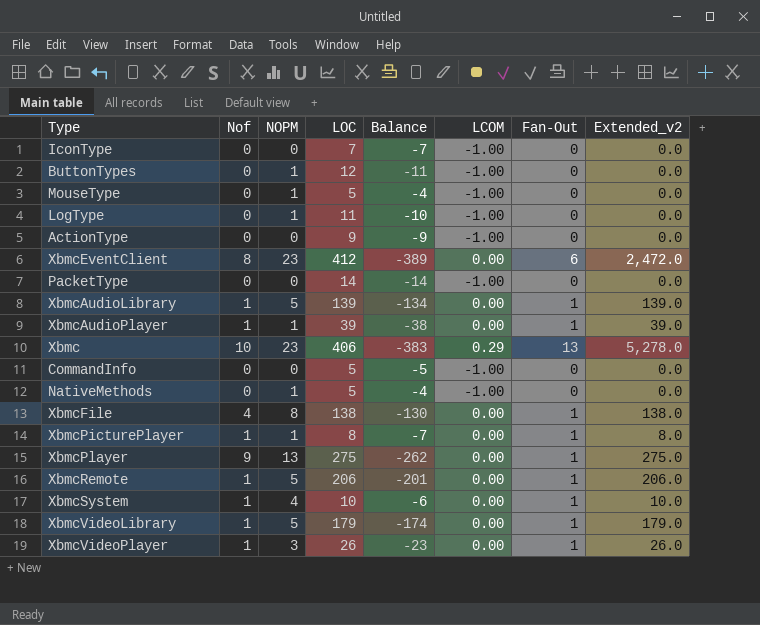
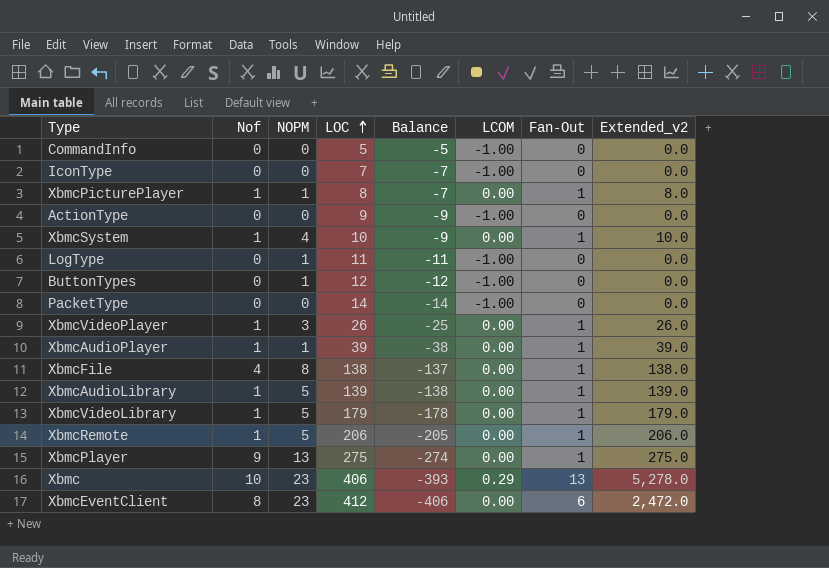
row order: none -> LOC ascending
column Balance | formula: [NOPM] - [LOC] -> [Fan-Out] - [LOC]
row MouseType: 0 | 1 | 5 | -4 | -1.00 | 0 | 0.0 -> none
row NativeMethods: 0 | 1 | 5 | -4 | -1.00 | 0 | 0.0 -> none

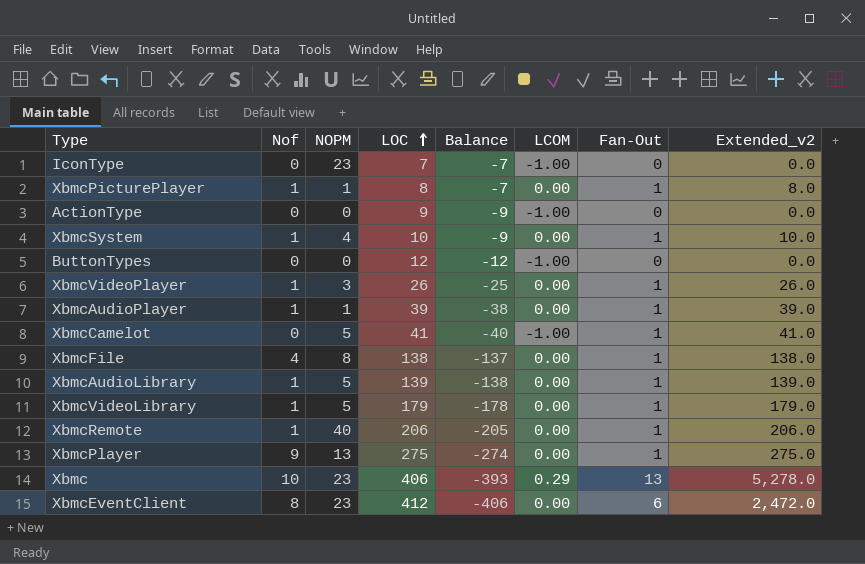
row CommandInfo: 0 | 0 | 5 | -5 | -1.00 | 0 | 0.0 -> none
row LogType: 0 | 1 | 11 | -11 | -1.00 | 0 | 0.0 -> none
row PacketType: 0 | 0 | 14 | -14 | -1.00 | 0 | 0.0 -> none
IconType | NOPM: 0 -> 23
ButtonTypes | NOPM: 1 -> 0
row XbmcCamelot: none -> 0 | 5 | 41 | -40 | -1.00 | 1 | 41.0
XbmcRemote | NOPM: 5 -> 40

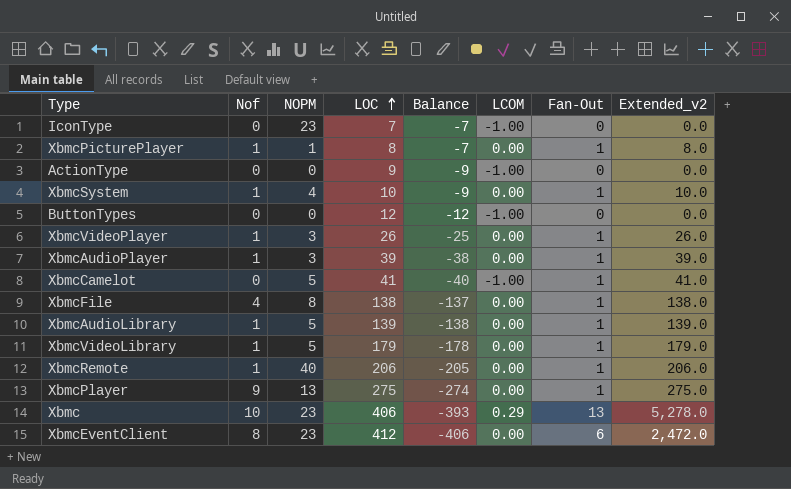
XbmcAudioPlayer | NOPM: 1 -> 3

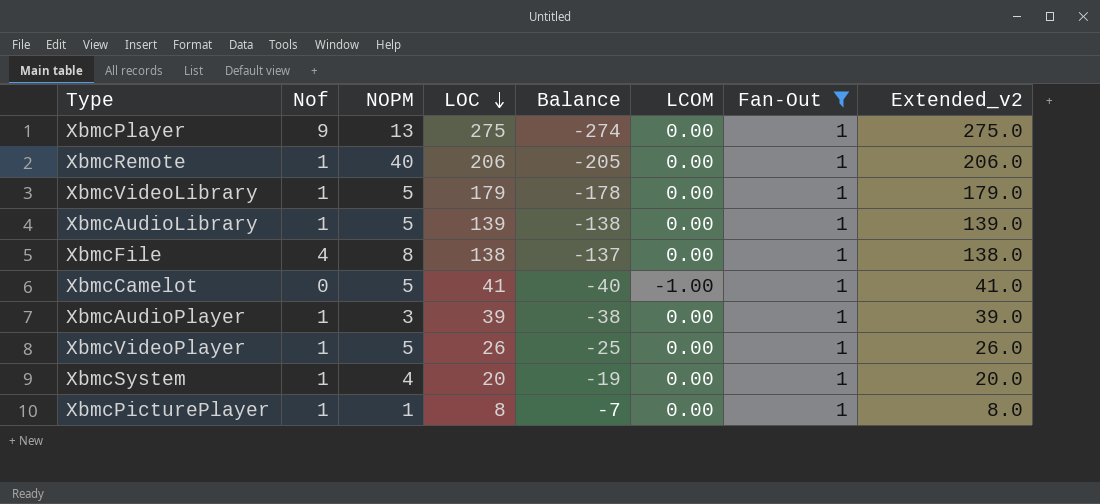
filter: none -> Fan-Out = 1
row order: LOC ascending -> LOC descending
XbmcVideoPlayer | NOPM: 3 -> 5
XbmcSystem | LOC: 10 -> 20
XbmcSystem | Balance: -9 -> -19
XbmcSystem | Extended_v2: 10.0 -> 20.0

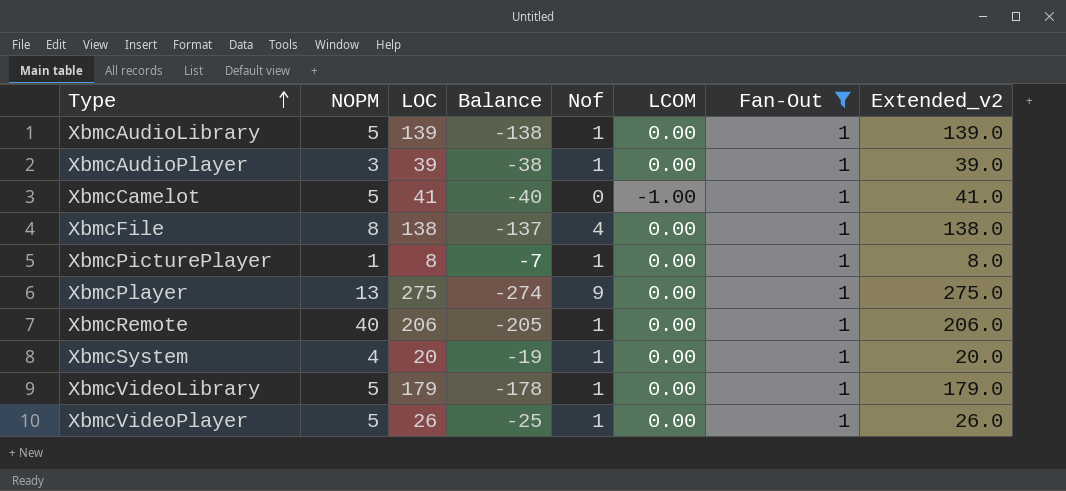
row order: LOC descending -> Type ascending
column Nof | position: 2 -> 5

